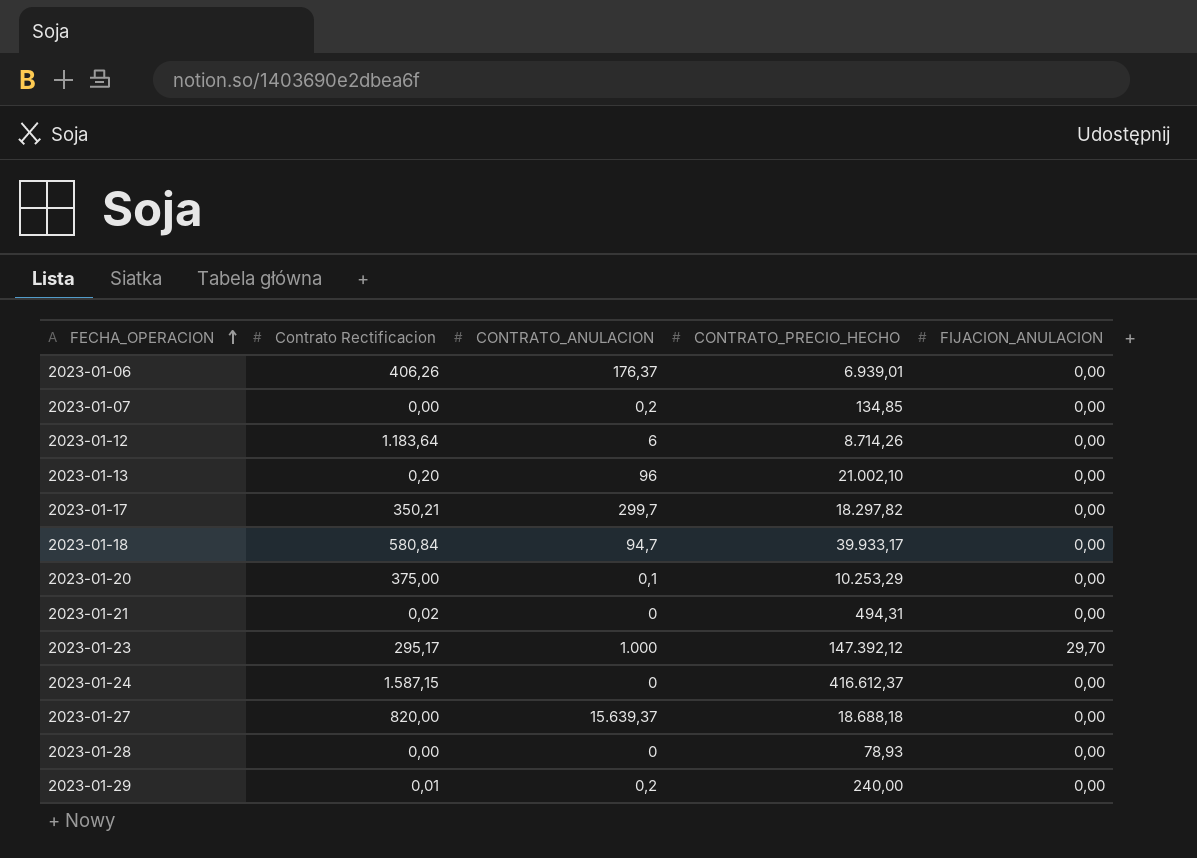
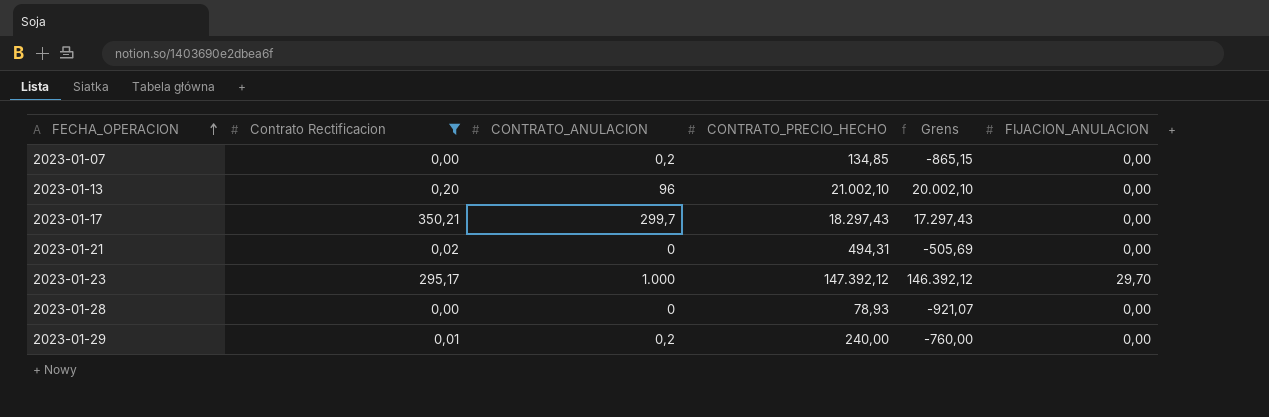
filter: none -> Contrato Rectificacion <= 350,21
column Grens | formula: none -> [CONTRATO_PRECIO_HECHO] - 1000
2023-01-17 | CONTRATO_PRECIO_HECHO: 18.297,82 -> 18.297,43

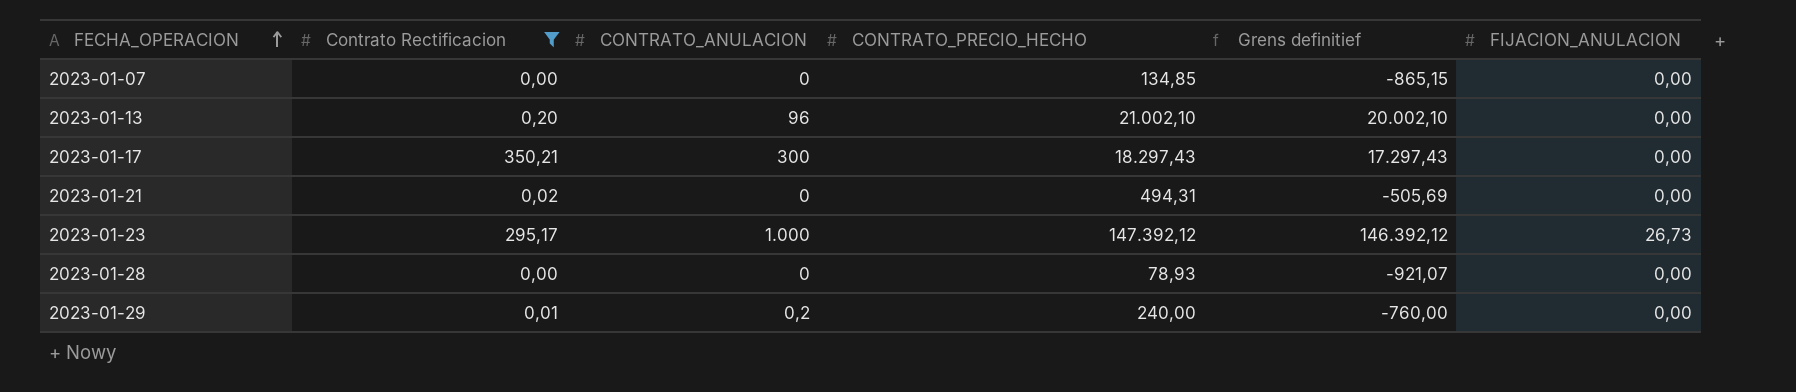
column name: Grens -> Grens definitief
2023-01-07 | CONTRATO_ANULACION: 0,2 -> 0
2023-01-17 | CONTRATO_ANULACION: 299,7 -> 300
2023-01-23 | FIJACION_ANULACION: 29,70 -> 26,73

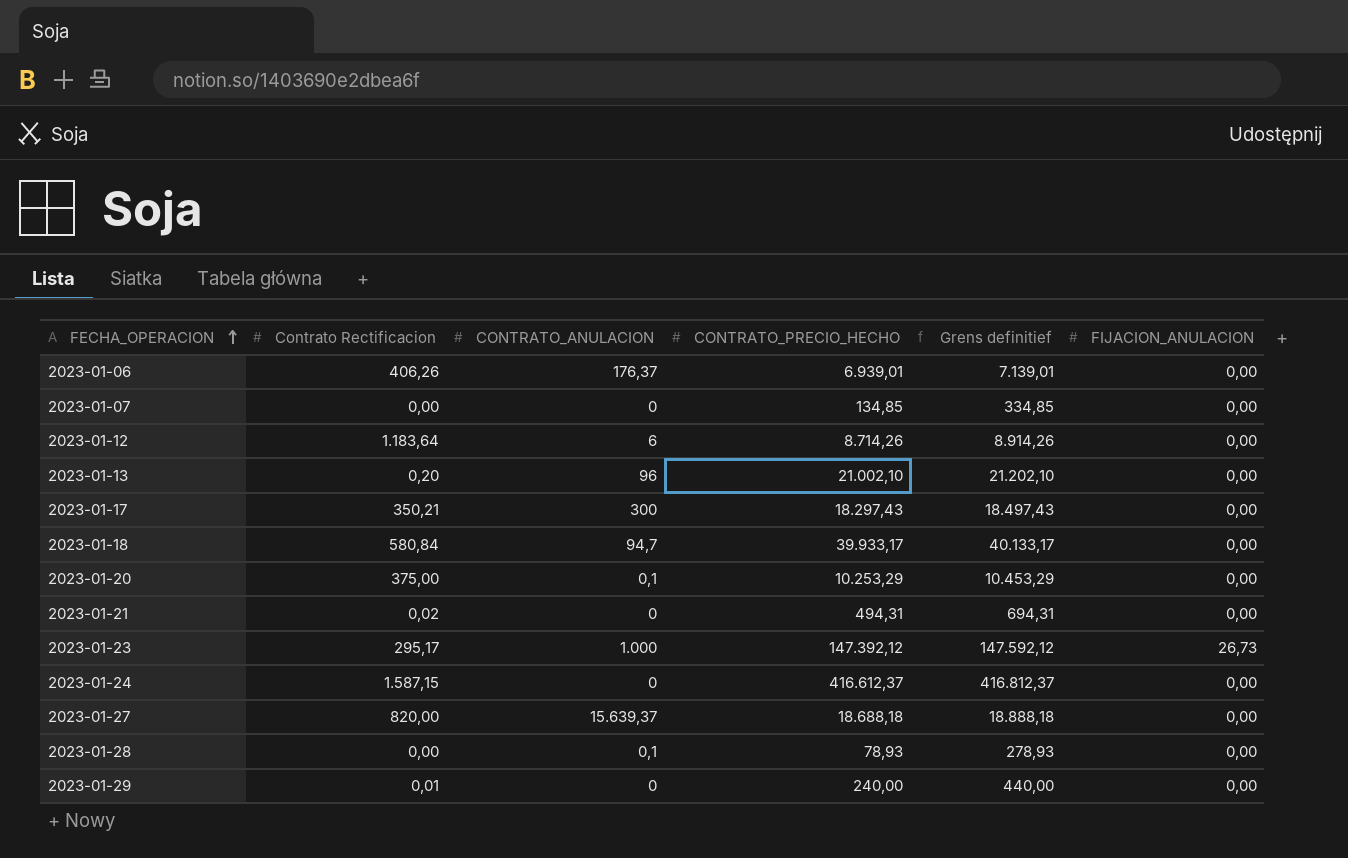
filter: Contrato Rectificacion <= 350,21 -> none
column Grens definitief | formula: [CONTRATO_PRECIO_HECHO] - 1000 -> [CONTRATO_PRECIO_HECHO] + 200
2023-01-28 | CONTRATO_ANULACION: 0 -> 0,1
2023-01-29 | CONTRATO_ANULACION: 0,2 -> 0

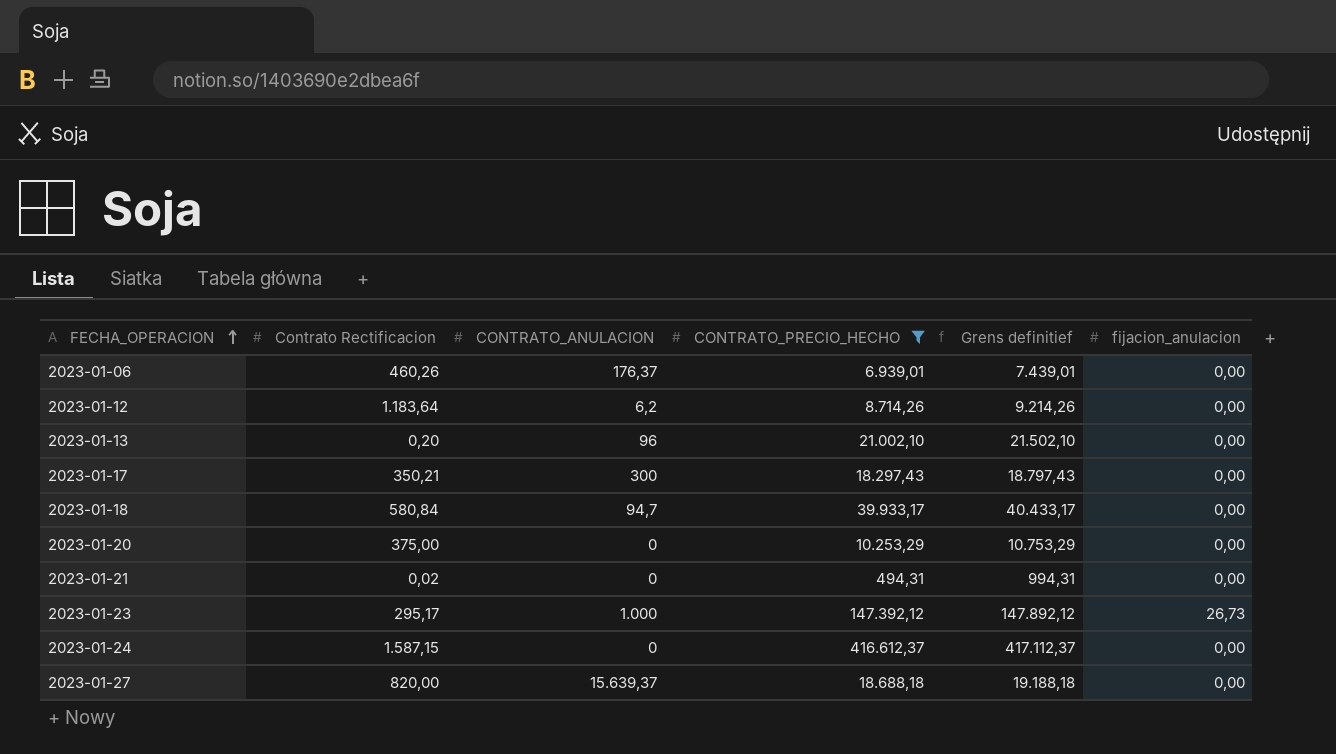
filter: none -> CONTRATO_PRECIO_HECHO >= 494,31
column Grens definitief | formula: [CONTRATO_PRECIO_HECHO] + 200 -> [CONTRATO_PRECIO_HECHO] + 500
column name: FIJACION_ANULACION -> fijacion_anulacion
2023-01-06 | Contrato Rectificacion: 406,26 -> 460,26
2023-01-12 | CONTRATO_ANULACION: 6 -> 6,2
2023-01-20 | CONTRATO_ANULACION: 0,1 -> 0

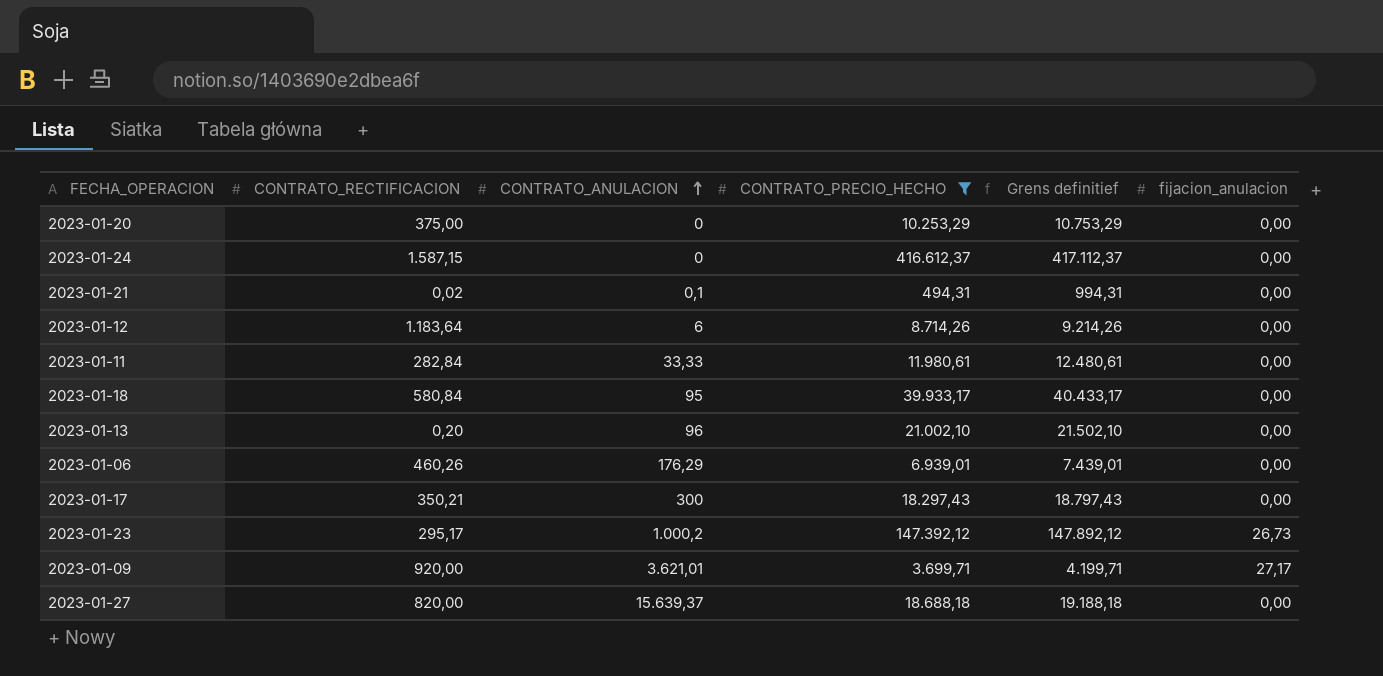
row order: FECHA_OPERACION ascending -> CONTRATO_ANULACION ascending
column name: Contrato Rectificacion -> CONTRATO_RECTIFICACION
2023-01-21 | CONTRATO_ANULACION: 0 -> 0,1
2023-01-12 | CONTRATO_ANULACION: 6,2 -> 6
row 2023-01-11: none -> 282,84 | 33,33 | 11.980,61 | 12.480,61 | 0,00
2023-01-18 | CONTRATO_ANULACION: 94,7 -> 95
2023-01-06 | CONTRATO_ANULACION: 176,37 -> 176,29
2023-01-23 | CONTRATO_ANULACION: 1.000 -> 1.000,2
row 2023-01-09: none -> 920,00 | 3.621,01 | 3.699,71 | 4.199,71 | 27,17

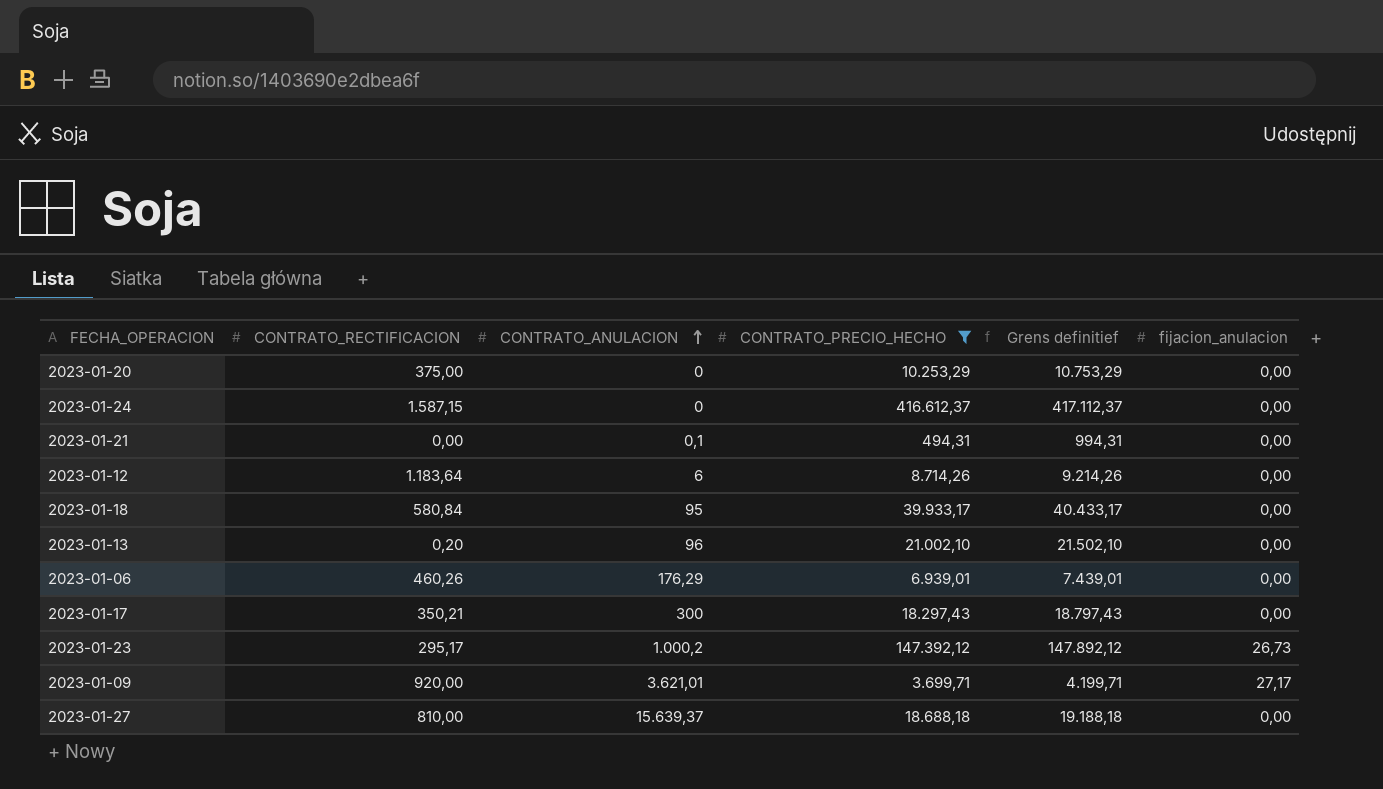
row 2023-01-11: 282,84 | 33,33 | 11.980,61 | 12.480,61 | 0,00 -> none
2023-01-21 | CONTRATO_RECTIFICACION: 0,02 -> 0,00
2023-01-27 | CONTRATO_RECTIFICACION: 820,00 -> 810,00

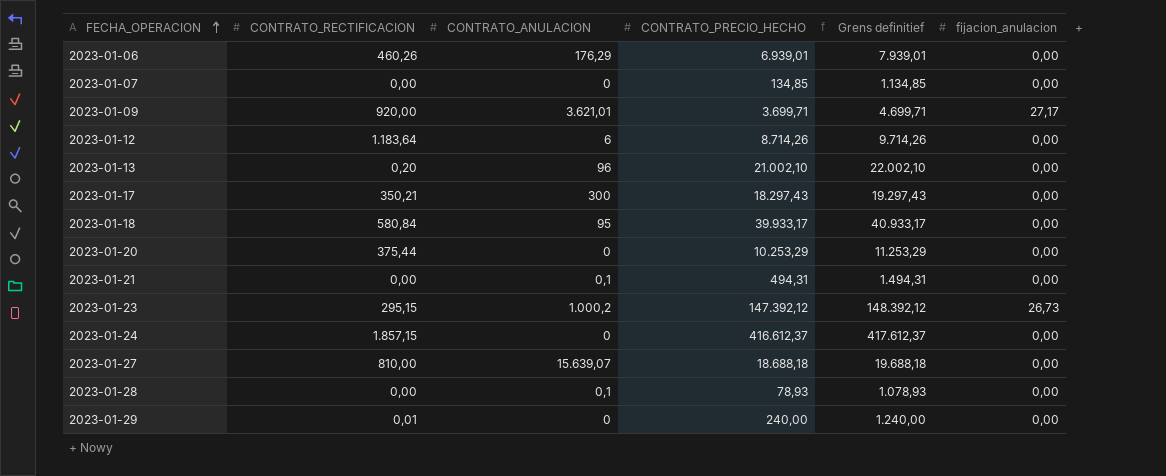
filter: CONTRATO_PRECIO_HECHO >= 494,31 -> none
row order: CONTRATO_ANULACION ascending -> FECHA_OPERACION ascending
column Grens definitief | formula: [CONTRATO_PRECIO_HECHO] + 500 -> [CONTRATO_PRECIO_HECHO] + 1000
2023-01-20 | CONTRATO_RECTIFICACION: 375,00 -> 375,44
2023-01-23 | CONTRATO_RECTIFICACION: 295,17 -> 295,15
2023-01-24 | CONTRATO_RECTIFICACION: 1.587,15 -> 1.857,15
2023-01-27 | CONTRATO_ANULACION: 15.639,37 -> 15.639,07

